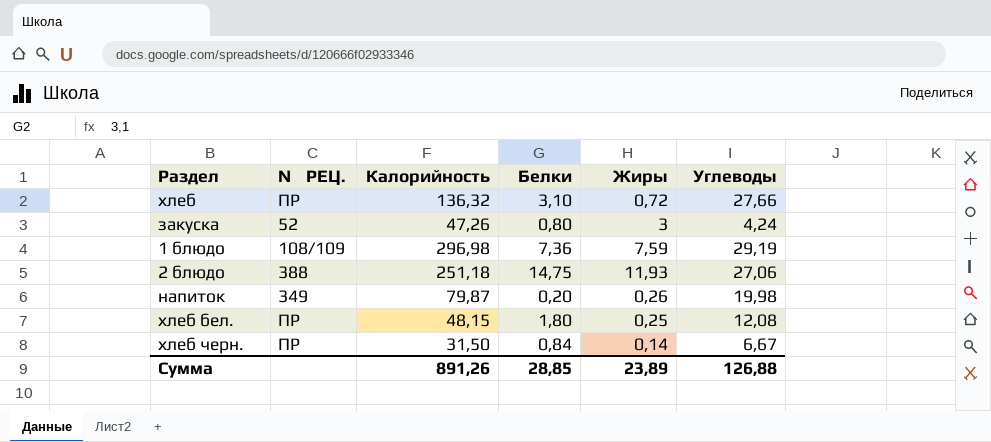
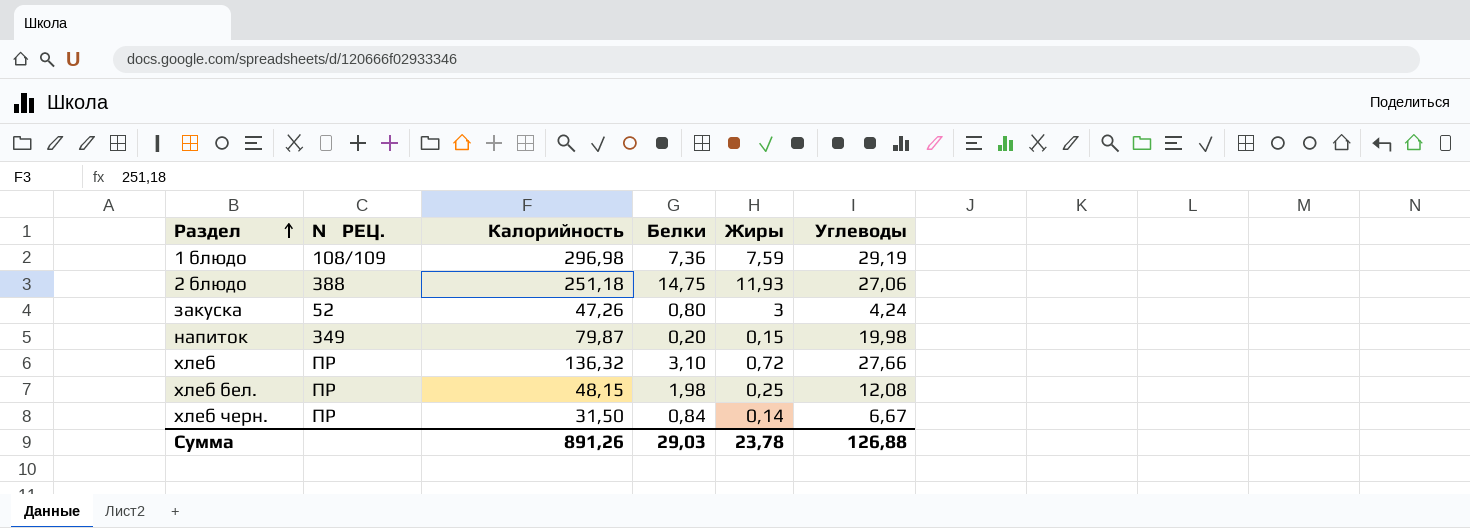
row order: none -> Раздел ascending
напиток | Жиры: 0,26 -> 0,15
хлеб бел. | Белки: 1,80 -> 1,98
Сумма | Белки: 28,85 -> 29,03
Сумма | Жиры: 23,89 -> 23,78

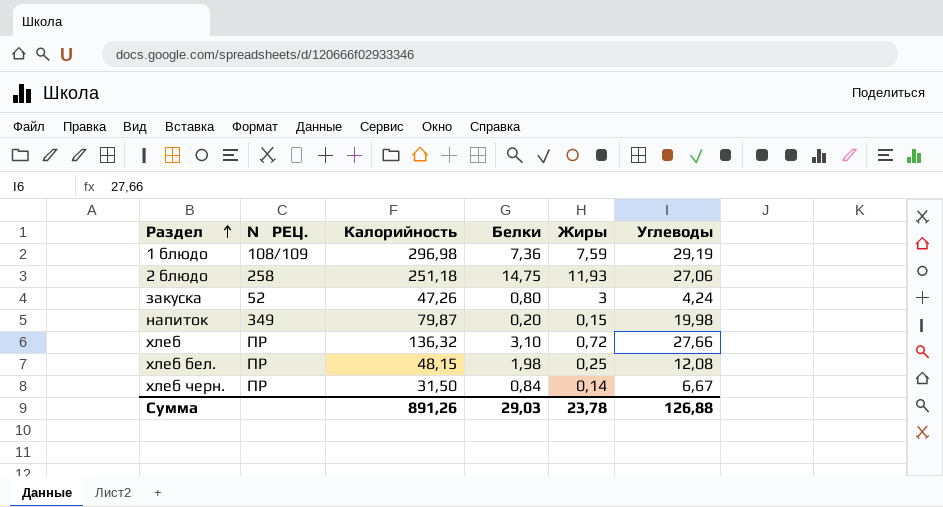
2 блюдо | № РЕЦ.: 388 -> 258

